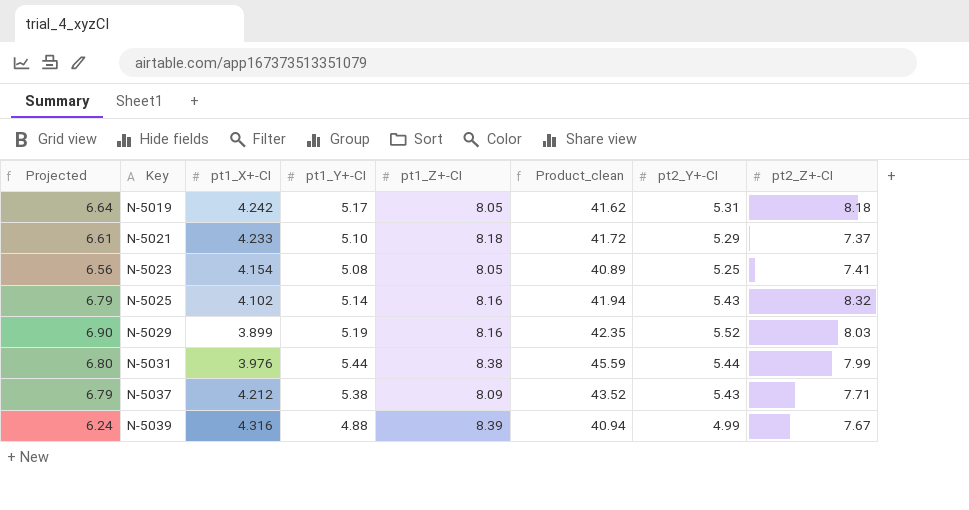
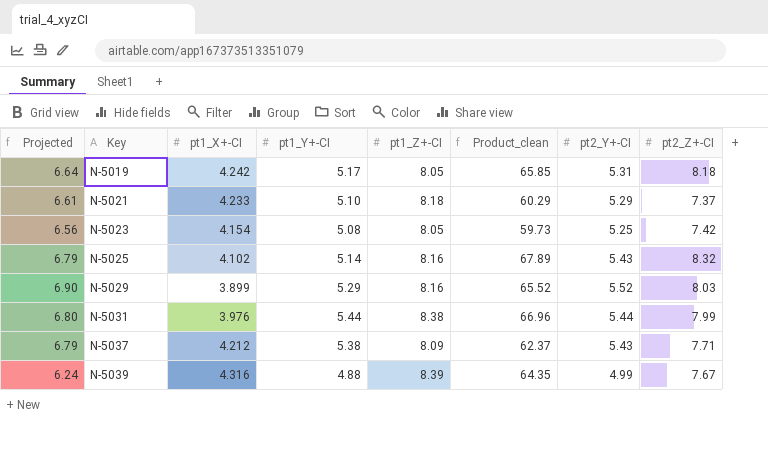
column Product_clean | formula: [pt1_Y+-CI] * [pt1_Z+-CI] -> [pt1_Z+-CI] * [pt2_Z+-CI]
N-5023 | pt2_Z+-CI: 7.41 -> 7.42
N-5029 | pt1_Y+-CI: 5.19 -> 5.29

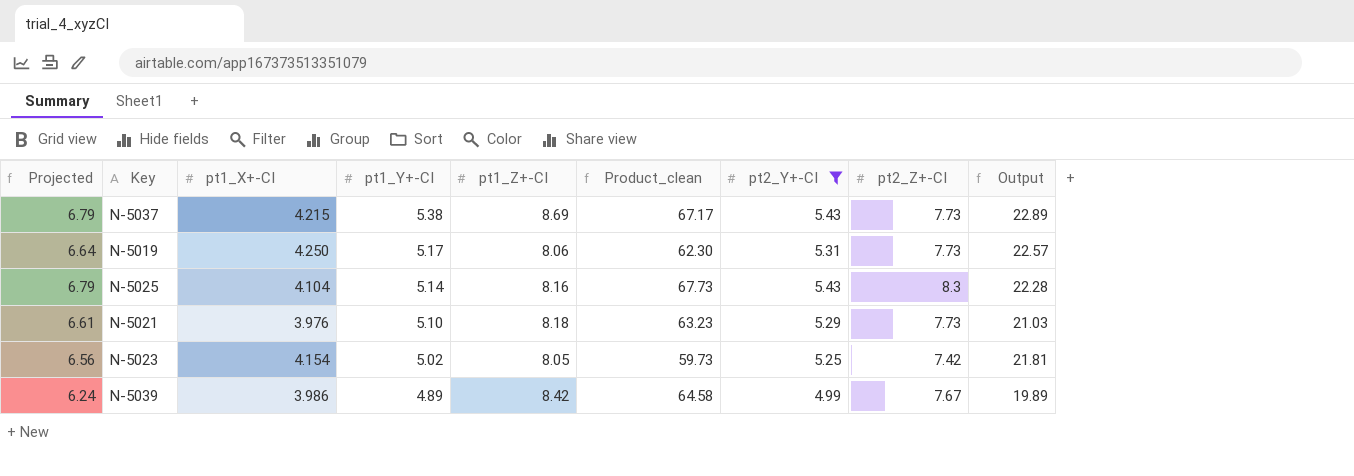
filter: none -> pt2_Y+-CI <= 5.43
row order: Key ascending -> pt1_Y+-CI descending
column Output | formula: none -> [pt1_X+-CI] * [pt2_Y+-CI]
N-5037 | pt1_X+-CI: 4.212 -> 4.215
N-5037 | pt1_Z+-CI: 8.09 -> 8.69
N-5037 | Product_clean: 62.37 -> 67.17
N-5037 | pt2_Z+-CI: 7.71 -> 7.73
N-5019 | pt1_X+-CI: 4.242 -> 4.250
N-5019 | pt1_Z+-CI: 8.05 -> 8.06
N-5019 | Product_clean: 65.85 -> 62.30
N-5019 | pt2_Z+-CI: 8.18 -> 7.73
N-5025 | pt1_X+-CI: 4.102 -> 4.104
N-5025 | Product_clean: 67.89 -> 67.73
N-5025 | pt2_Z+-CI: 8.32 -> 8.3
N-5021 | pt1_X+-CI: 4.233 -> 3.976
N-5021 | Product_clean: 60.29 -> 63.23
N-5021 | pt2_Z+-CI: 7.37 -> 7.73
N-5023 | pt1_Y+-CI: 5.08 -> 5.02
N-5039 | pt1_X+-CI: 4.316 -> 3.986
N-5039 | pt1_Y+-CI: 4.88 -> 4.89
N-5039 | pt1_Z+-CI: 8.39 -> 8.42
N-5039 | Product_clean: 64.35 -> 64.58

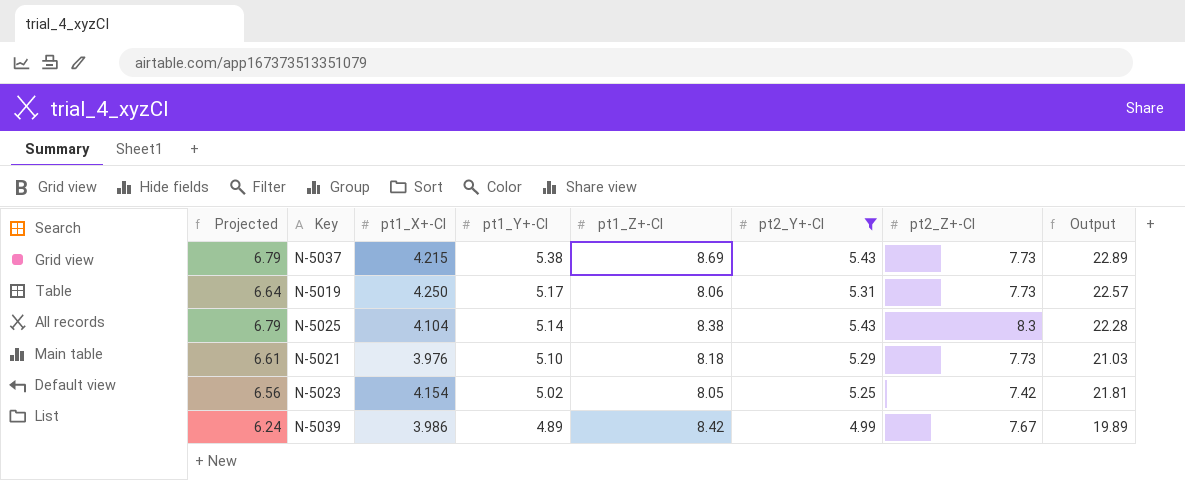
column Product_clean | formula: [pt1_Z+-CI] * [pt2_Z+-CI] -> none
N-5025 | pt1_Z+-CI: 8.16 -> 8.38

